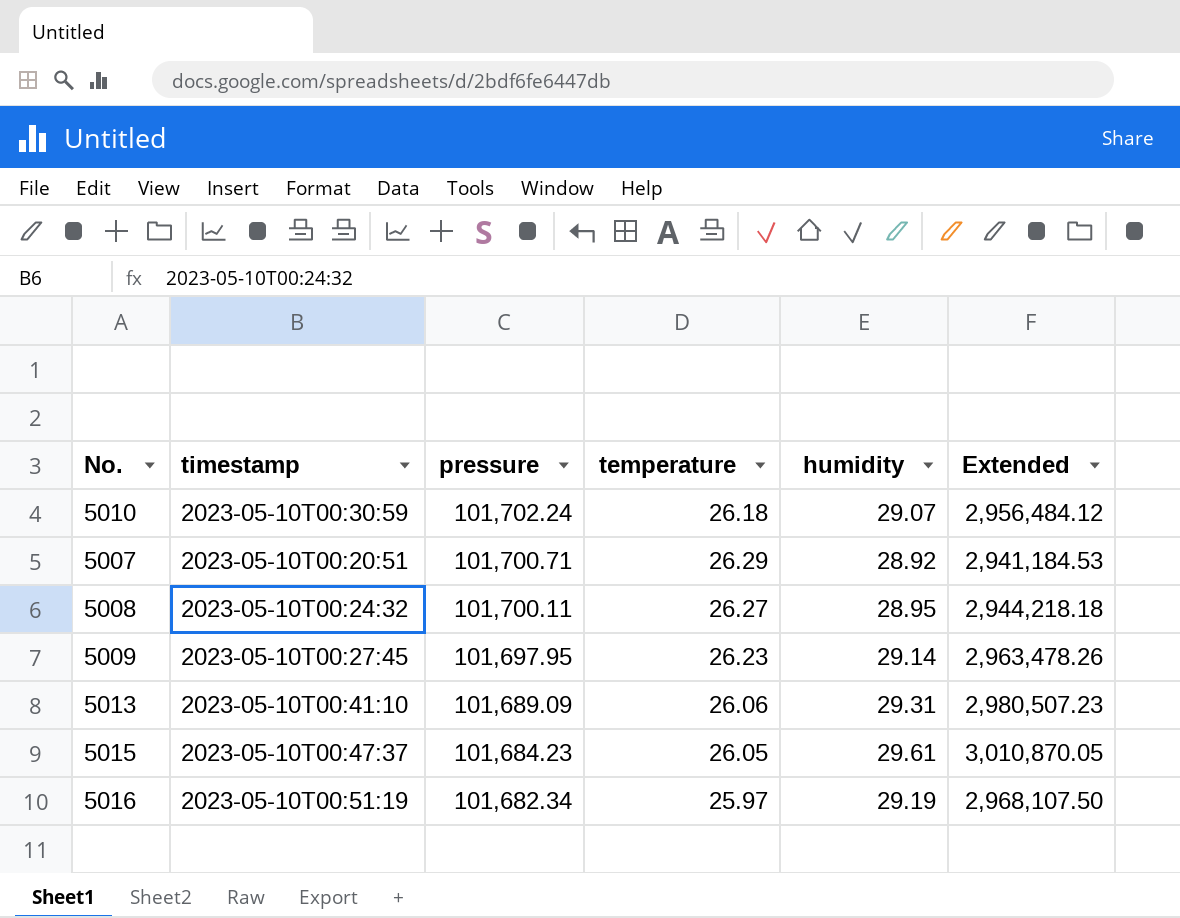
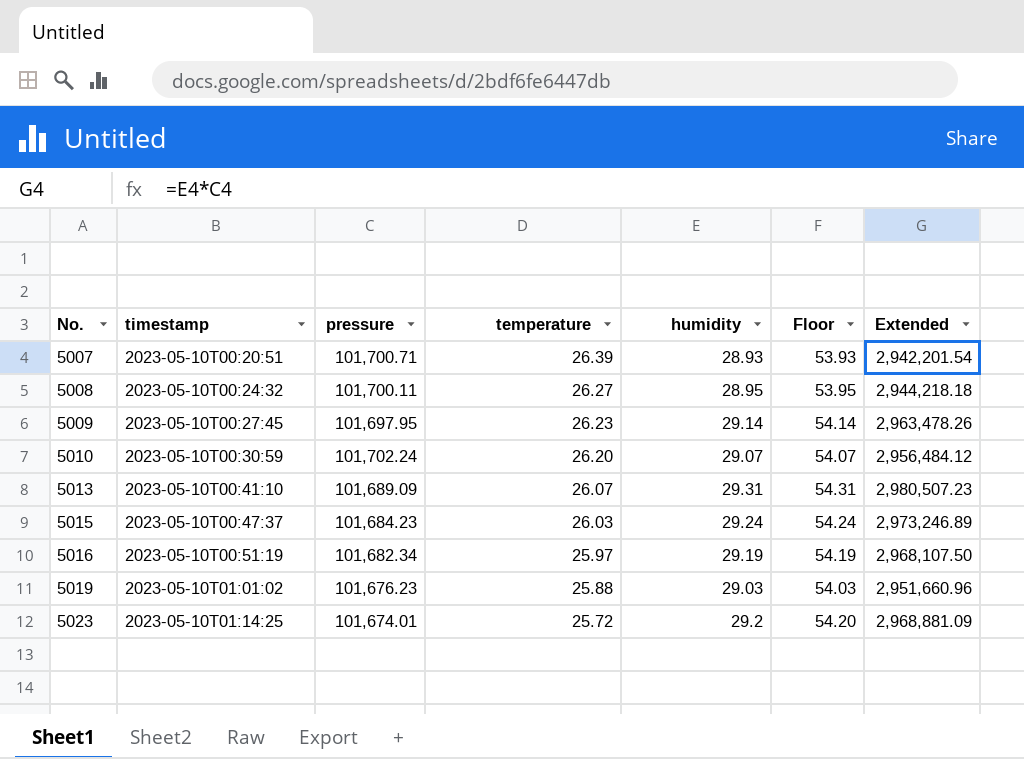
row order: pressure descending -> No. ascending
column Floor | formula: none -> [humidity] + 25
5007 | temperature: 26.29 -> 26.39
5007 | humidity: 28.92 -> 28.93
5007 | Extended: 2,941,184.53 -> 2,942,201.54
5010 | temperature: 26.18 -> 26.20
5013 | temperature: 26.06 -> 26.07
5015 | temperature: 26.05 -> 26.03
5015 | humidity: 29.61 -> 29.24
5015 | Extended: 3,010,870.05 -> 2,973,246.89
row 5019: none -> 2023-05-10T01:01:02 | 101,676.23 | 25.88 | 29.03 | 54.03 | 2,951,660.96
row 5023: none -> 2023-05-10T01:14:25 | 101,674.01 | 25.72 | 29.2 | 54.20 | 2,968,881.09

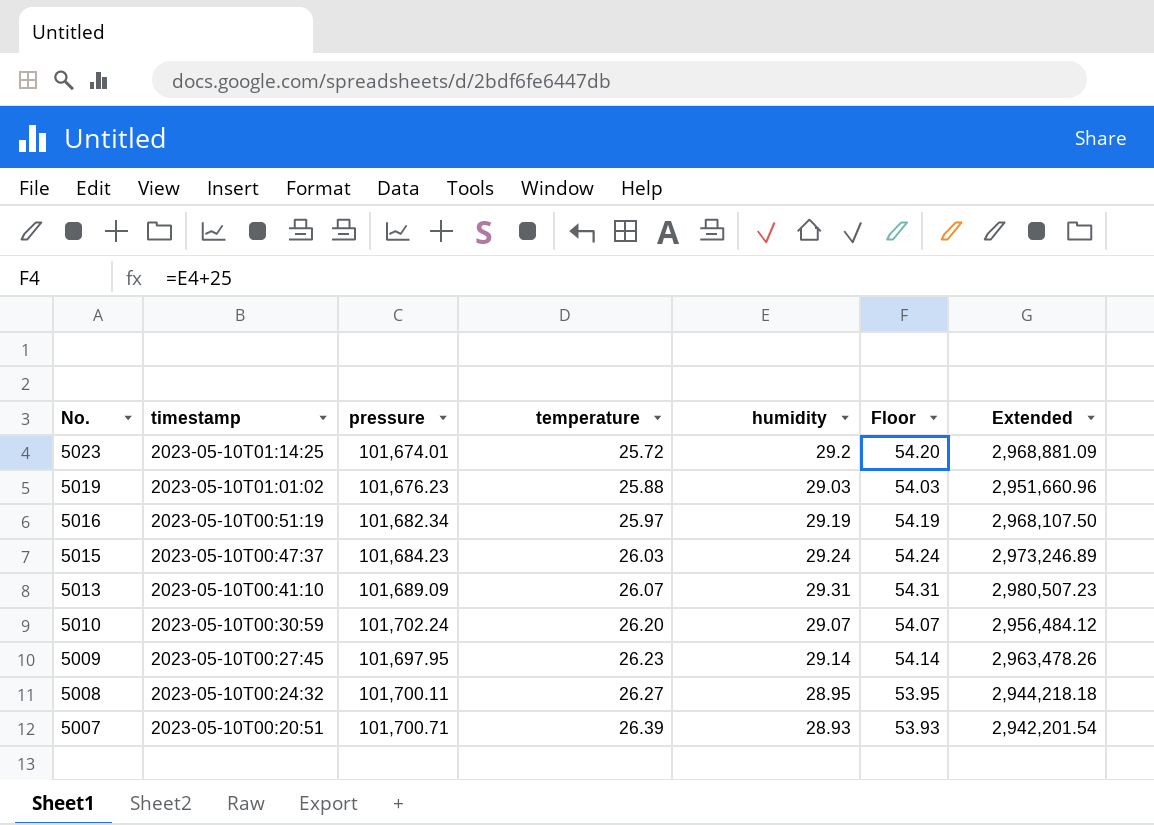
row order: No. ascending -> No. descending

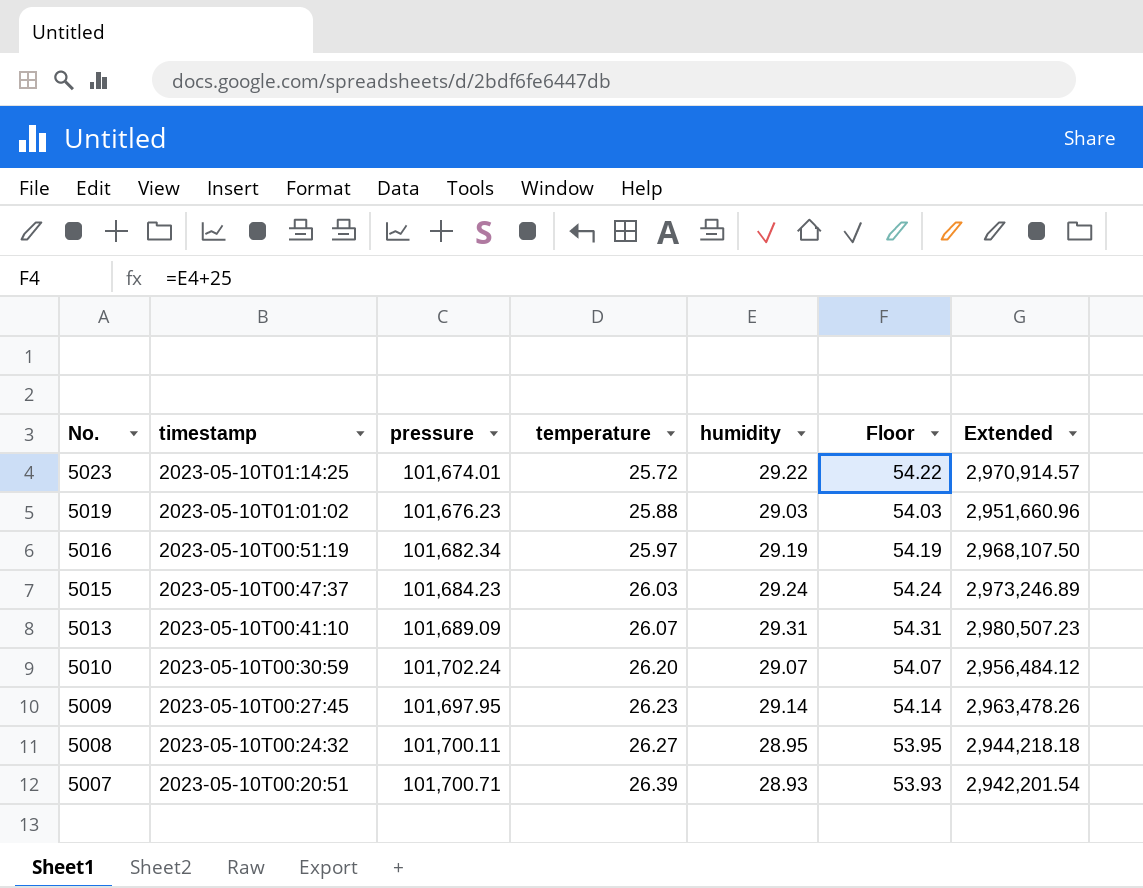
5023 | humidity: 29.2 -> 29.22
5023 | Floor: 54.20 -> 54.22
5023 | Extended: 2,968,881.09 -> 2,970,914.57

